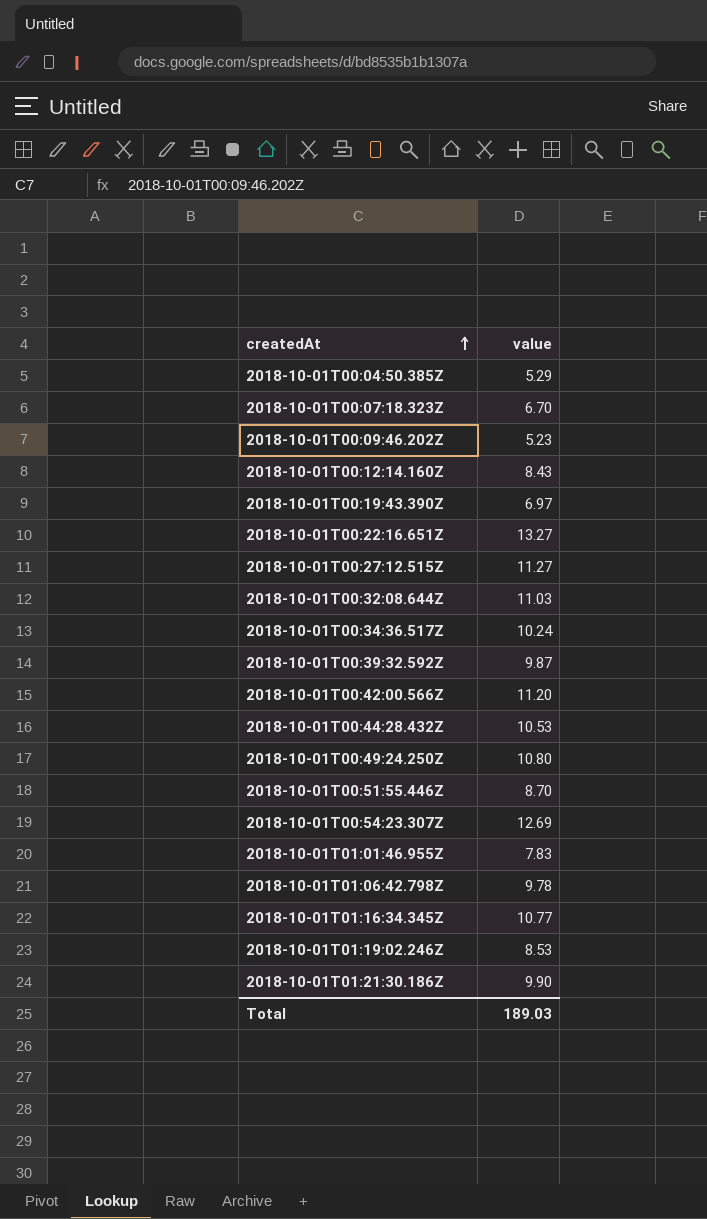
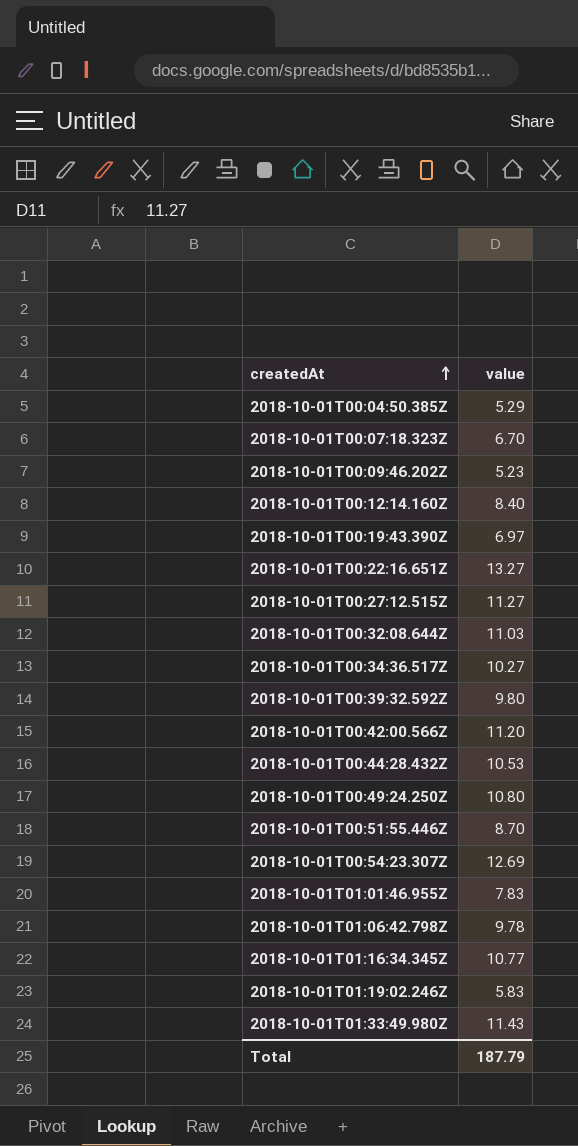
row 2018-10-01T01:21:30.186Z: 9.90 -> none
2018-10-01T00:12:14.160Z | value: 8.43 -> 8.40
2018-10-01T00:34:36.517Z | value: 10.24 -> 10.27
2018-10-01T00:39:32.592Z | value: 9.87 -> 9.80
2018-10-01T01:19:02.246Z | value: 8.53 -> 5.83
row 2018-10-01T01:33:49.980Z: none -> 11.43
Total | value: 189.03 -> 187.79

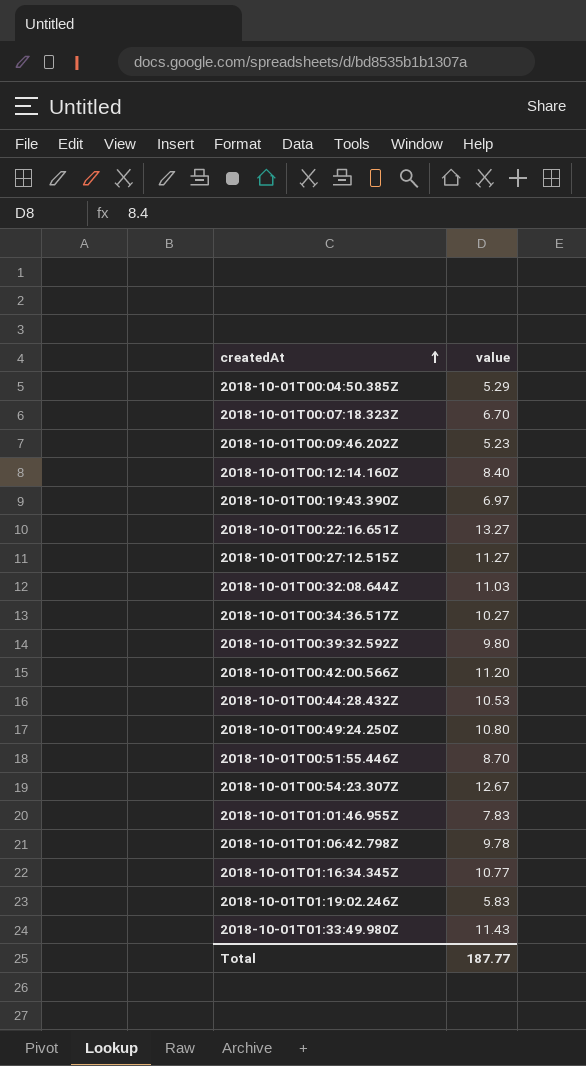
2018-10-01T00:54:23.307Z | value: 12.69 -> 12.67
Total | value: 187.79 -> 187.77

